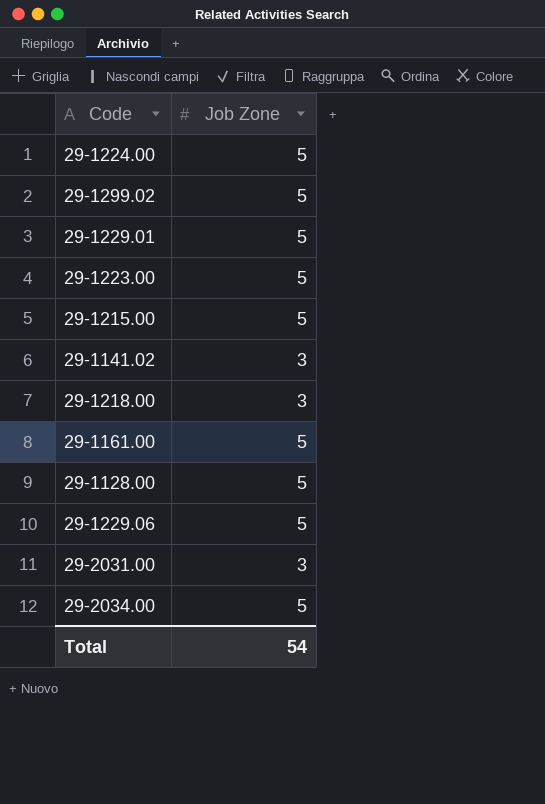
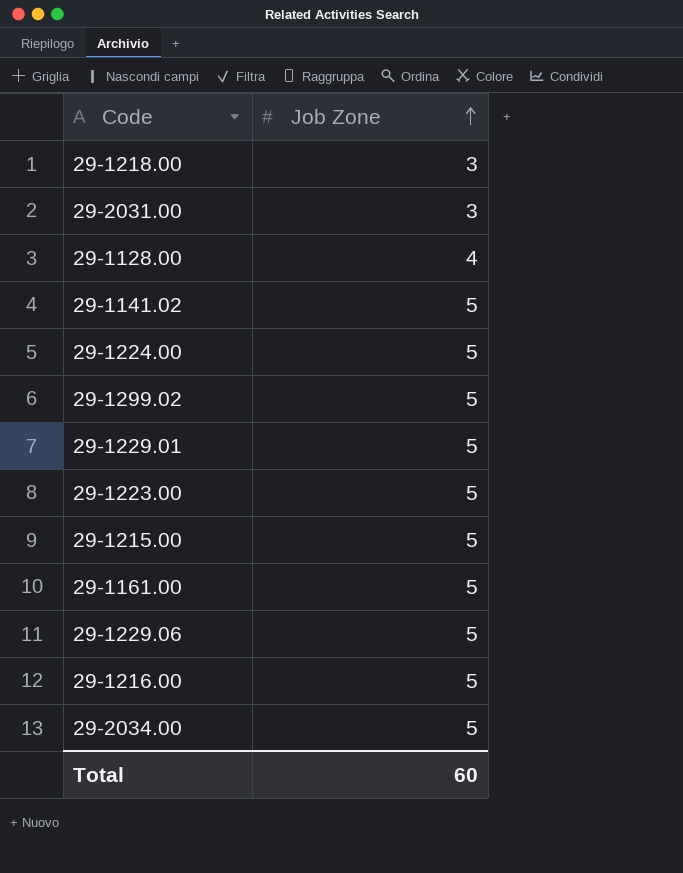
row order: none -> Job Zone ascending
29-1128.00 | Job Zone: 5 -> 4
29-1141.02 | Job Zone: 3 -> 5
row 29-1216.00: none -> 5
Total | Job Zone: 54 -> 60

